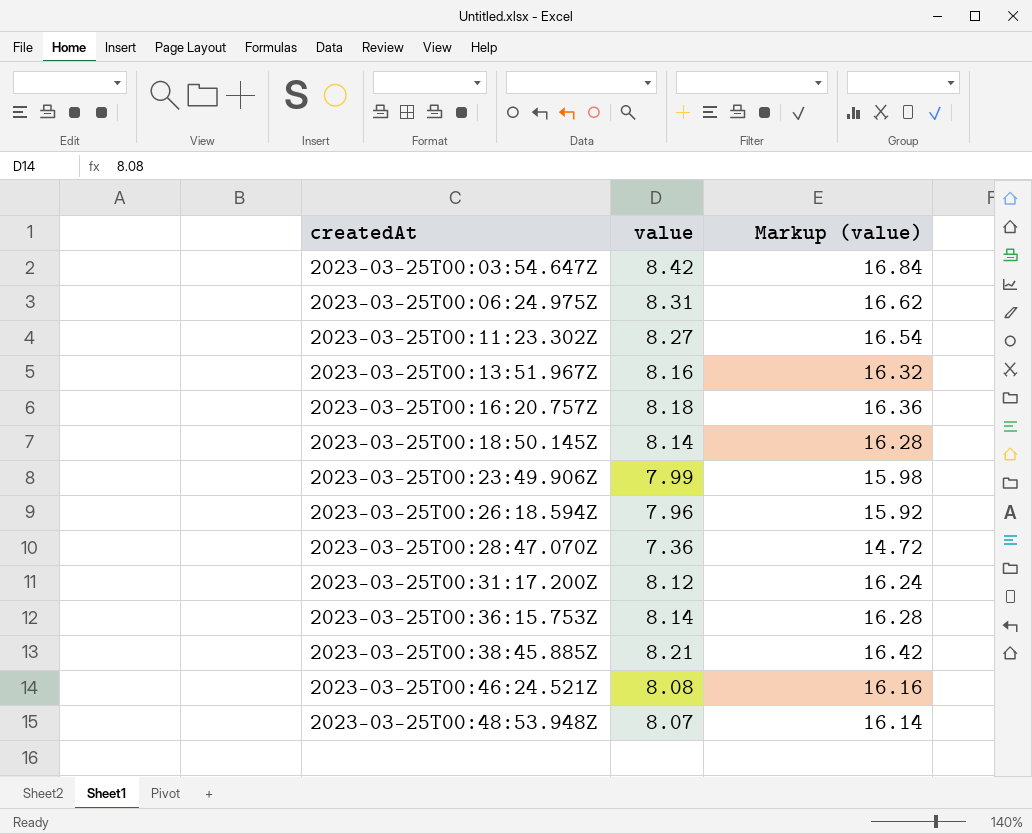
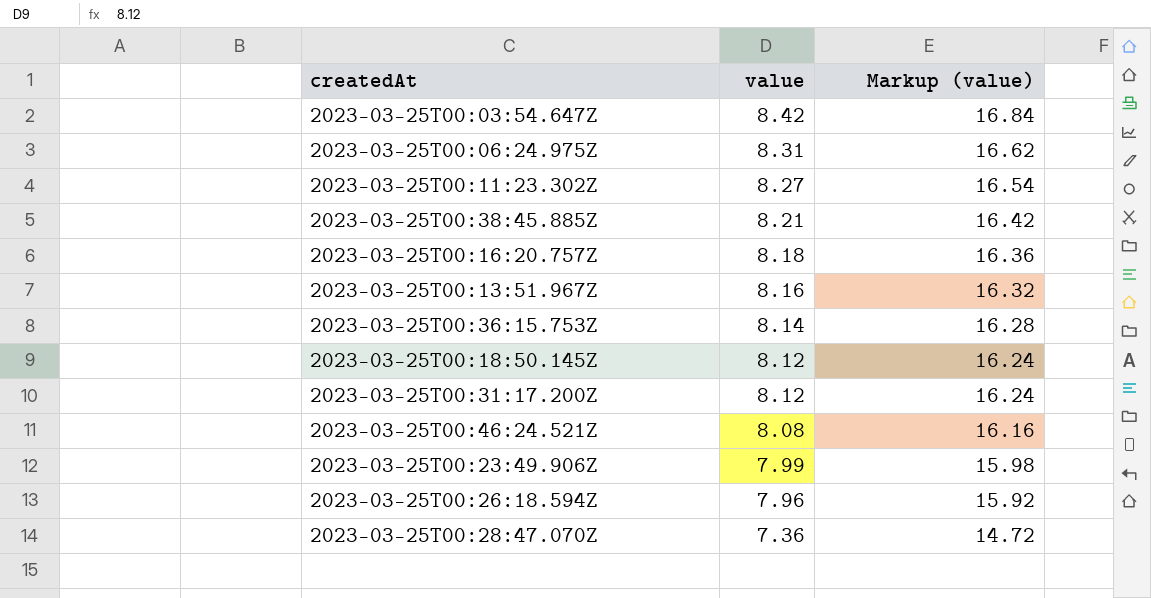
row order: createdAt ascending -> value descending
row 2023-03-25T00:48:53.948Z: 8.07 | 16.14 -> none
2023-03-25T00:18:50.145Z | value: 8.14 -> 8.12
2023-03-25T00:18:50.145Z | Markup (value): 16.28 -> 16.24

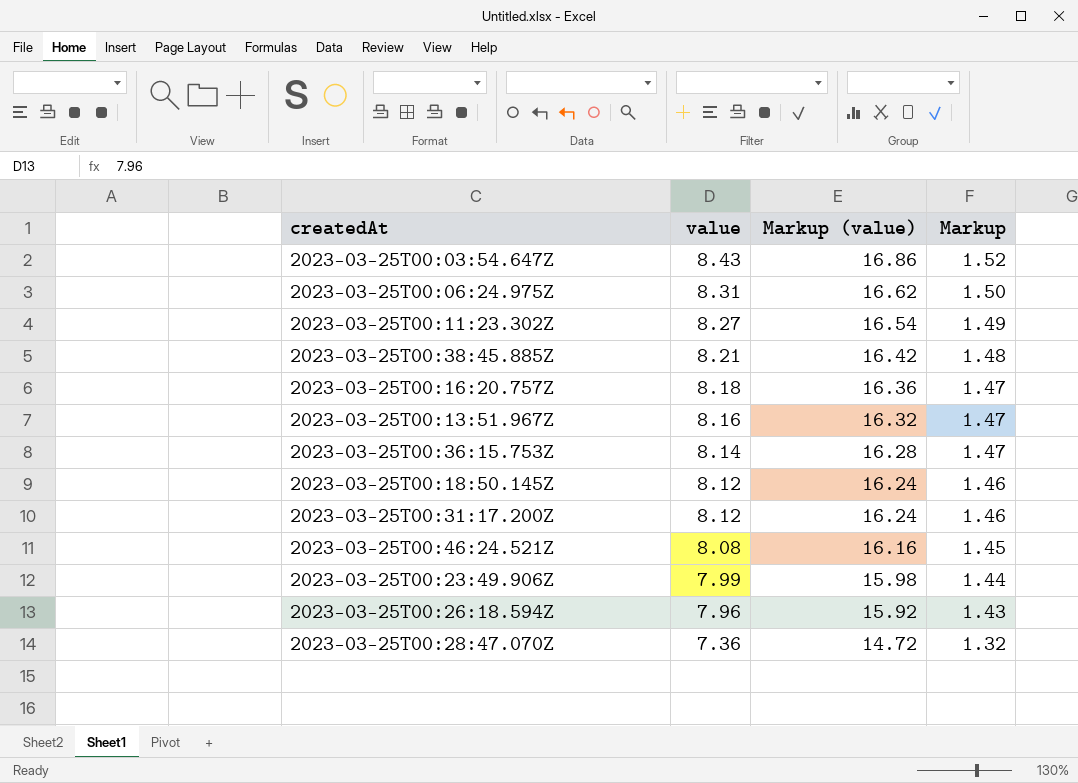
column Markup | formula: none -> [value] * 0.18
2023-03-25T00:03:54.647Z | value: 8.42 -> 8.43
2023-03-25T00:03:54.647Z | Markup (value): 16.84 -> 16.86

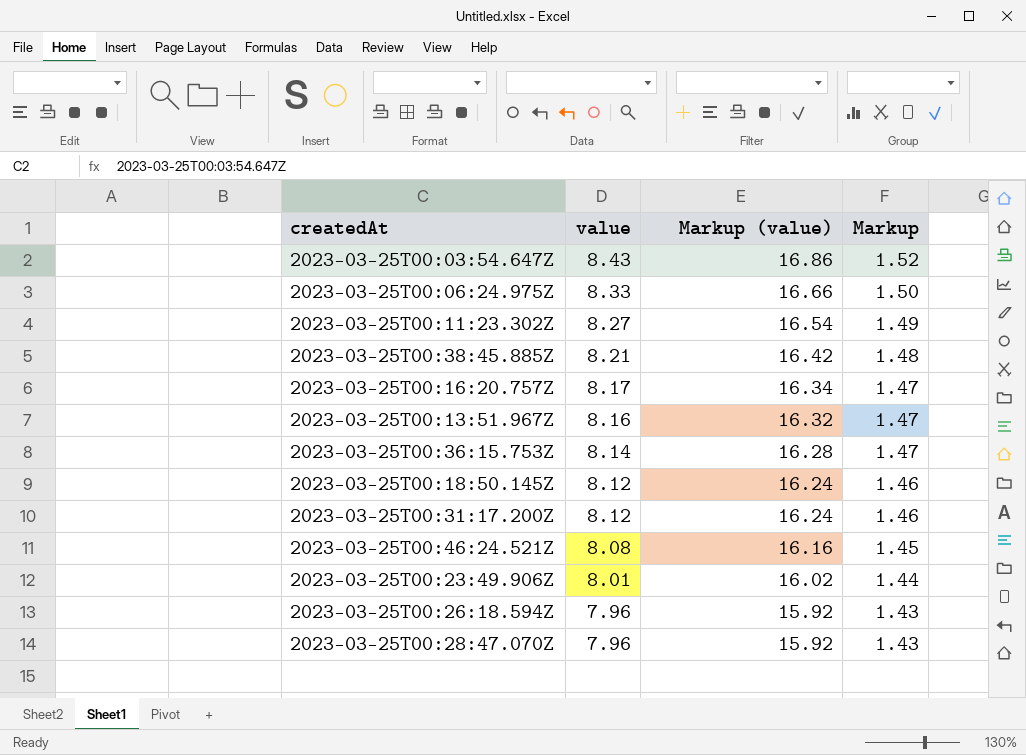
2023-03-25T00:06:24.975Z | value: 8.31 -> 8.33
2023-03-25T00:06:24.975Z | Markup (value): 16.62 -> 16.66
2023-03-25T00:16:20.757Z | value: 8.18 -> 8.17
2023-03-25T00:16:20.757Z | Markup (value): 16.36 -> 16.34
2023-03-25T00:23:49.906Z | value: 7.99 -> 8.01
2023-03-25T00:23:49.906Z | Markup (value): 15.98 -> 16.02
2023-03-25T00:28:47.070Z | value: 7.36 -> 7.96
2023-03-25T00:28:47.070Z | Markup (value): 14.72 -> 15.92
2023-03-25T00:28:47.070Z | Markup: 1.32 -> 1.43

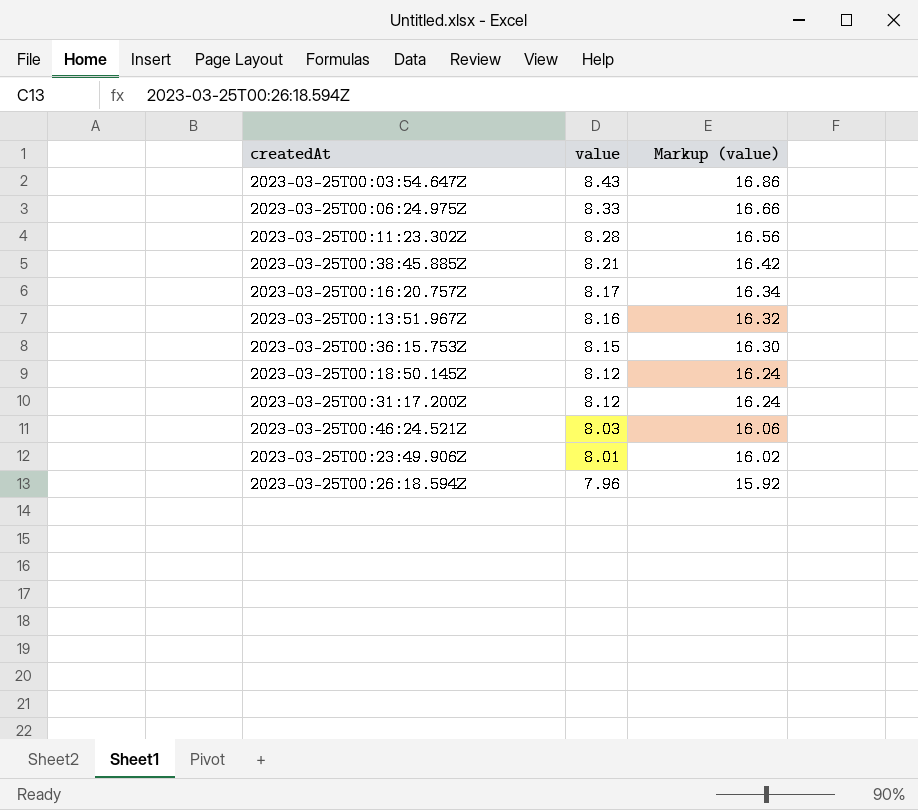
column Markup | formula: [value] * 0.18 -> none
row 2023-03-25T00:28:47.070Z: 7.96 | 15.92 | 1.43 -> none
2023-03-25T00:11:23.302Z | value: 8.27 -> 8.28
2023-03-25T00:11:23.302Z | Markup (value): 16.54 -> 16.56
2023-03-25T00:36:15.753Z | value: 8.14 -> 8.15
2023-03-25T00:36:15.753Z | Markup (value): 16.28 -> 16.30
2023-03-25T00:46:24.521Z | value: 8.08 -> 8.03
2023-03-25T00:46:24.521Z | Markup (value): 16.16 -> 16.06

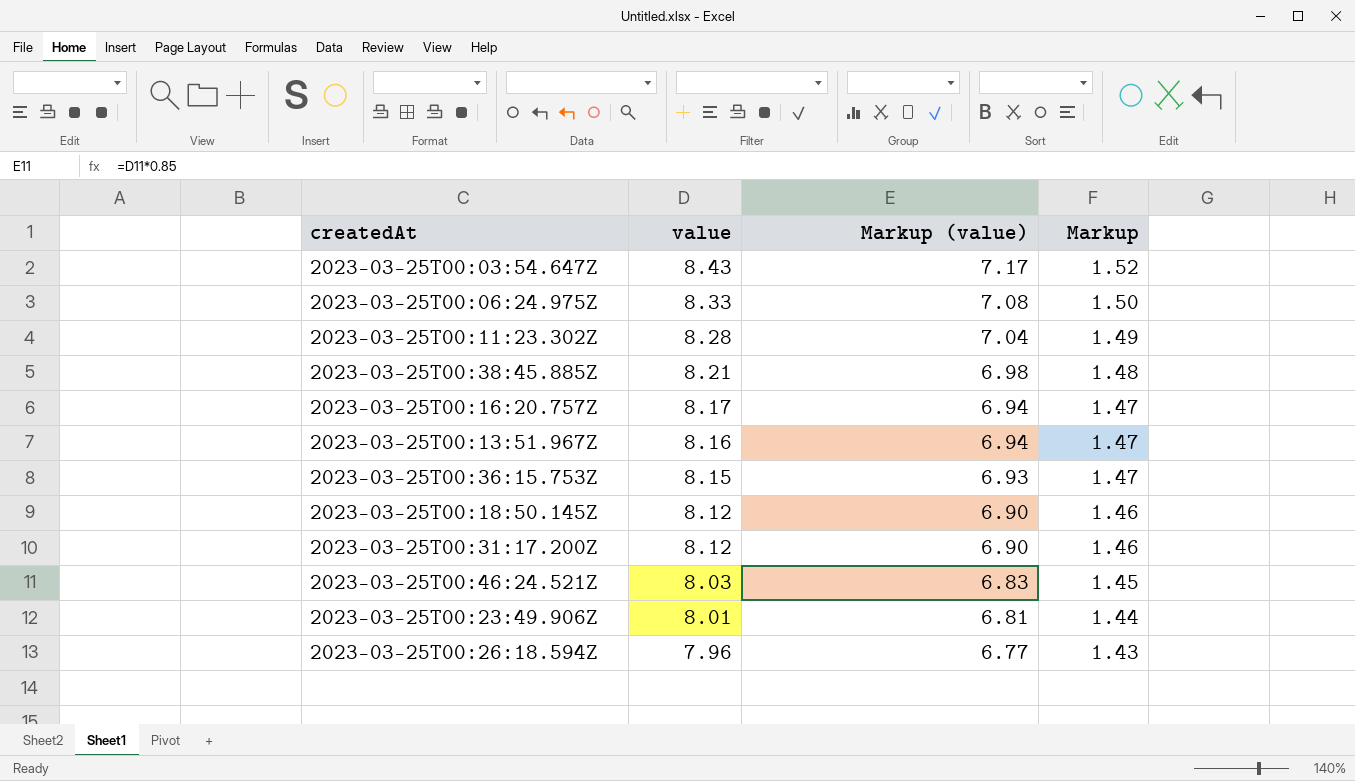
column Markup (value) | formula: [value] * 2 -> [value] * 0.85
column Markup | formula: none -> [value] * 0.18

